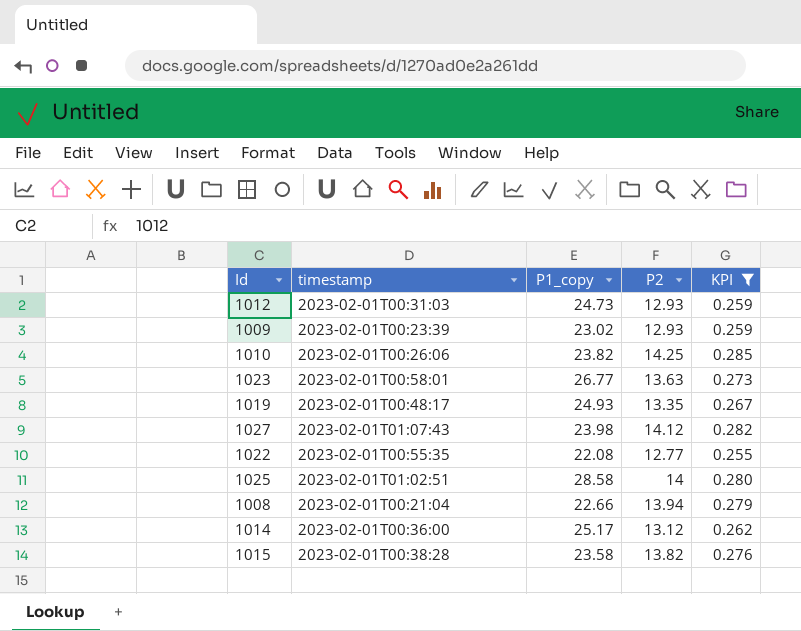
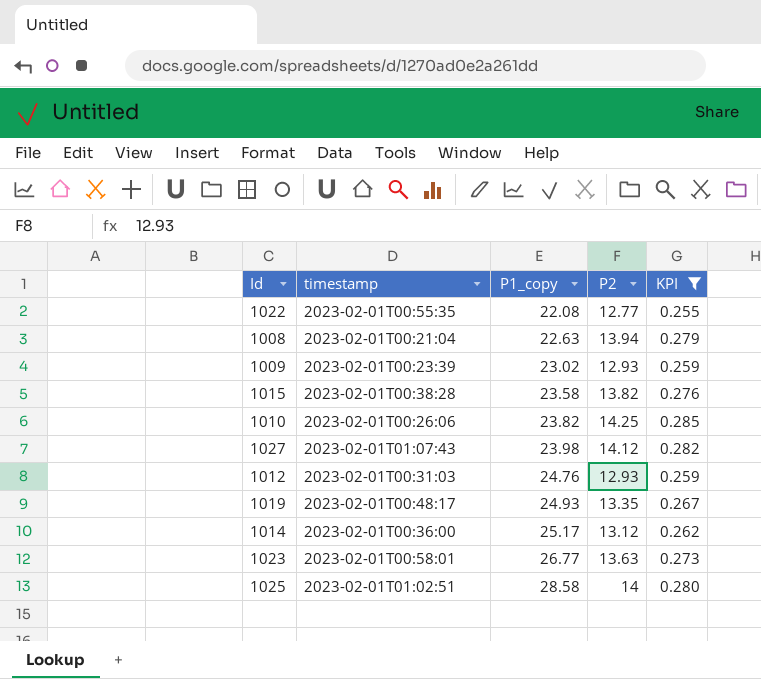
row order: none -> P1_copy ascending
1008 | P1_copy: 22.66 -> 22.63
1012 | P1_copy: 24.73 -> 24.76

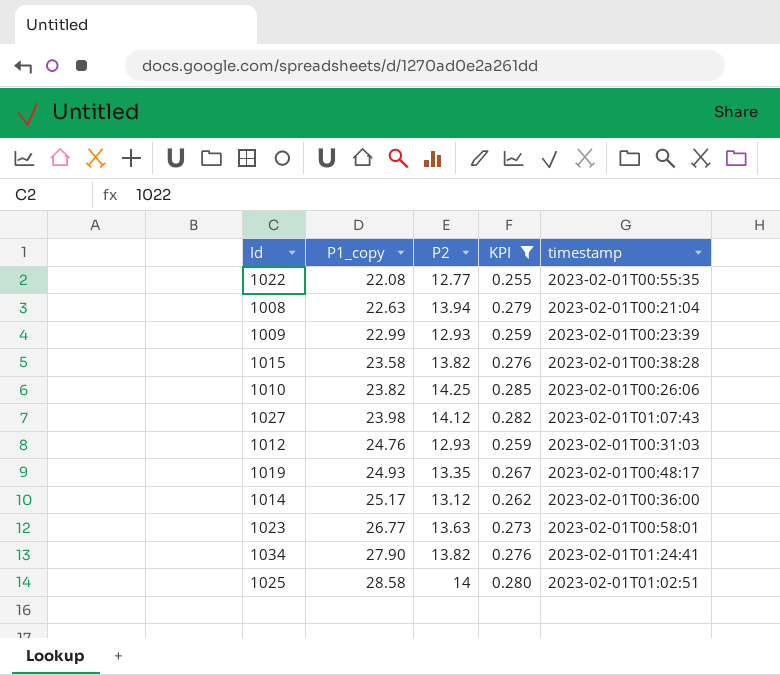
column timestamp | position: 2 -> 5
1009 | P1_copy: 23.02 -> 22.99
row 1034: none -> 27.90 | 13.82 | 0.276 | 2023-02-01T01:24:41

